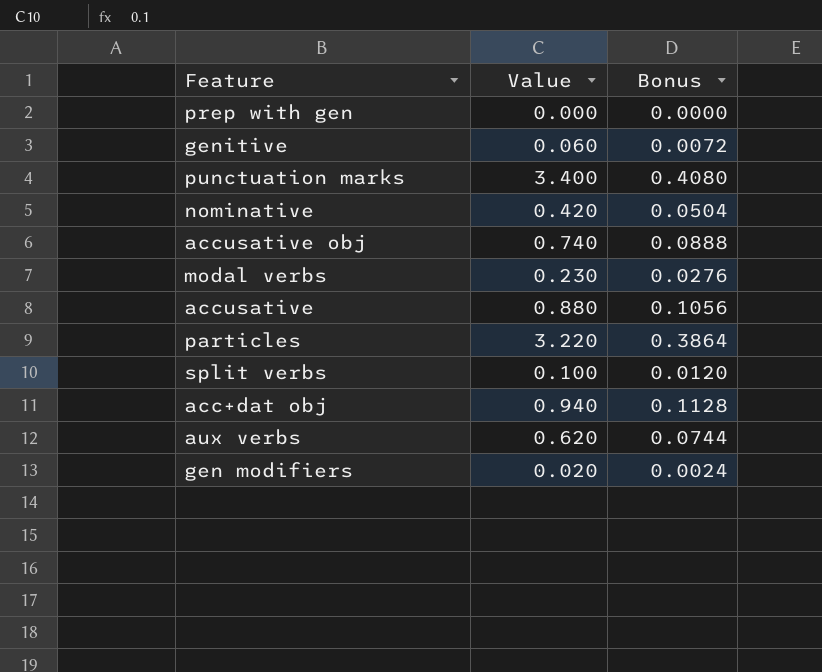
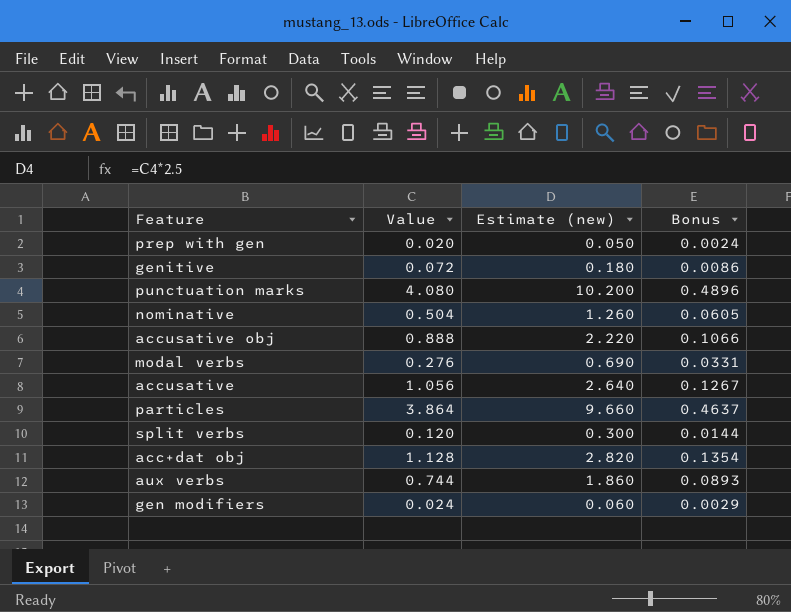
column Estimate (new) | formula: none -> [Value] * 2.5
prep with gen | Value: 0.000 -> 0.020
prep with gen | Bonus: 0.0000 -> 0.0024
genitive | Value: 0.060 -> 0.072
genitive | Bonus: 0.0072 -> 0.0086
punctuation marks | Value: 3.400 -> 4.080
punctuation marks | Bonus: 0.4080 -> 0.4896
nominative | Value: 0.420 -> 0.504
nominative | Bonus: 0.0504 -> 0.0605
accusative obj | Value: 0.740 -> 0.888
accusative obj | Bonus: 0.0888 -> 0.1066
modal verbs | Value: 0.230 -> 0.276
modal verbs | Bonus: 0.0276 -> 0.0331
accusative | Value: 0.880 -> 1.056
accusative | Bonus: 0.1056 -> 0.1267
particles | Value: 3.220 -> 3.864
particles | Bonus: 0.3864 -> 0.4637
split verbs | Value: 0.100 -> 0.120
split verbs | Bonus: 0.0120 -> 0.0144
acc+dat obj | Value: 0.940 -> 1.128
acc+dat obj | Bonus: 0.1128 -> 0.1354
aux verbs | Value: 0.620 -> 0.744
aux verbs | Bonus: 0.0744 -> 0.0893
gen modifiers | Value: 0.020 -> 0.024
gen modifiers | Bonus: 0.0024 -> 0.0029

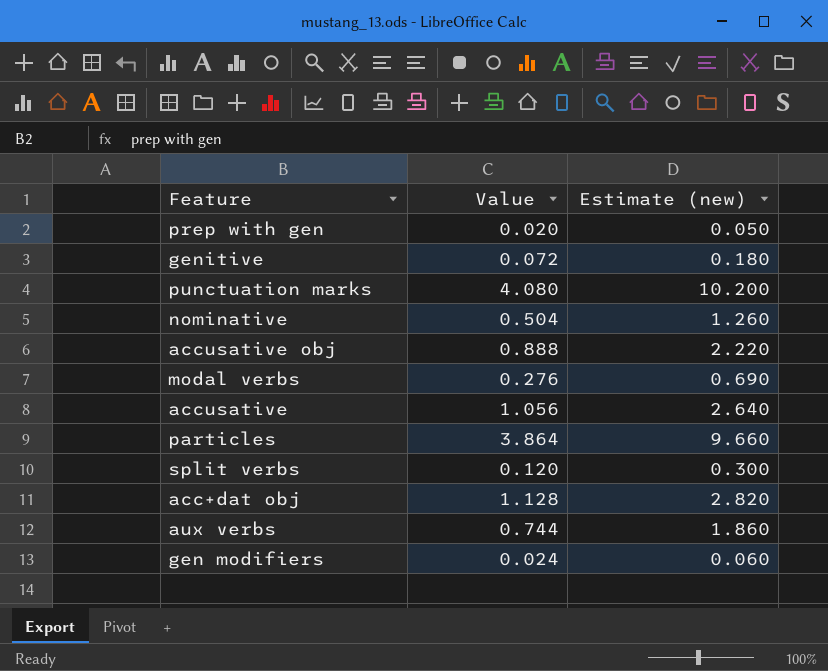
column Bonus | formula: [Value] * 0.12 -> none

